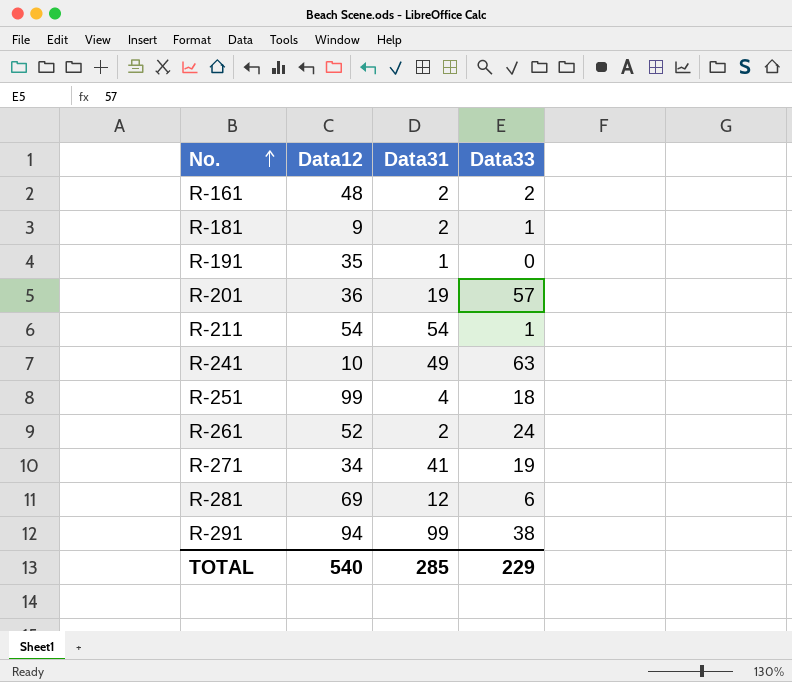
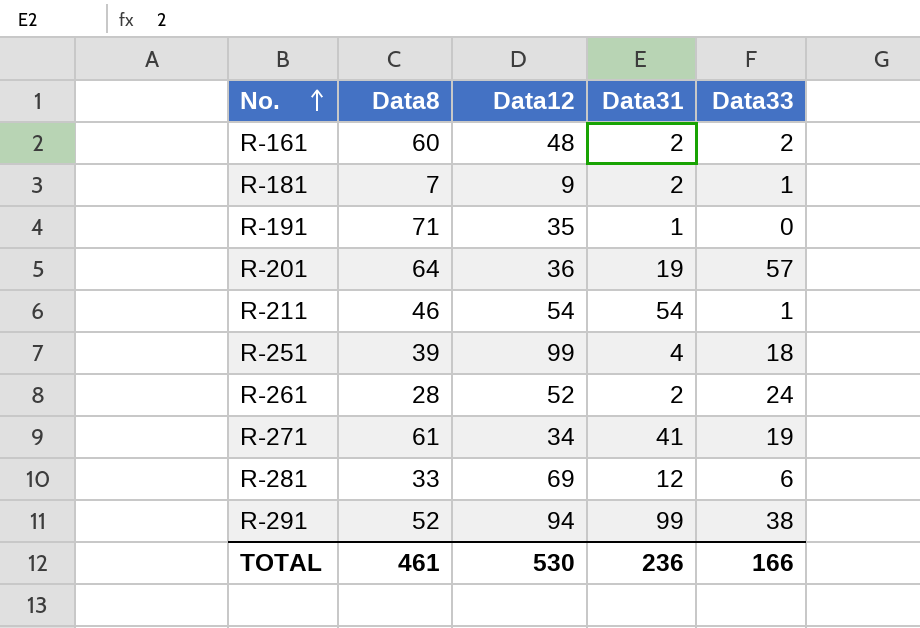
column Data8 | position: none -> 2
row R-241: 10 | 49 | 63 -> none
TOTAL | Data12: 540 -> 530
TOTAL | Data31: 285 -> 236
TOTAL | Data33: 229 -> 166

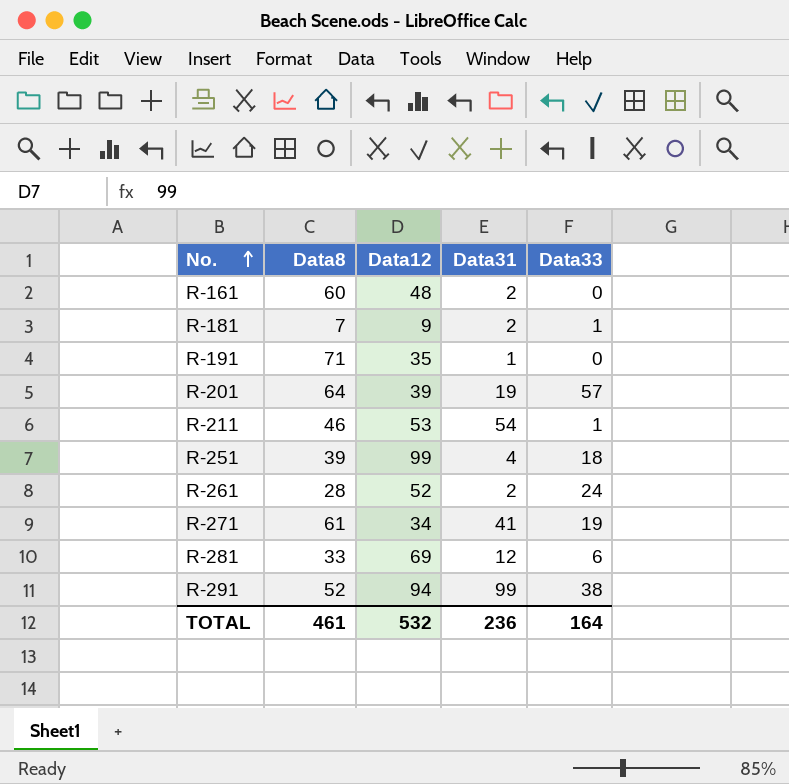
R-161 | Data33: 2 -> 0
R-201 | Data12: 36 -> 39
R-211 | Data12: 54 -> 53
TOTAL | Data12: 530 -> 532
TOTAL | Data33: 166 -> 164

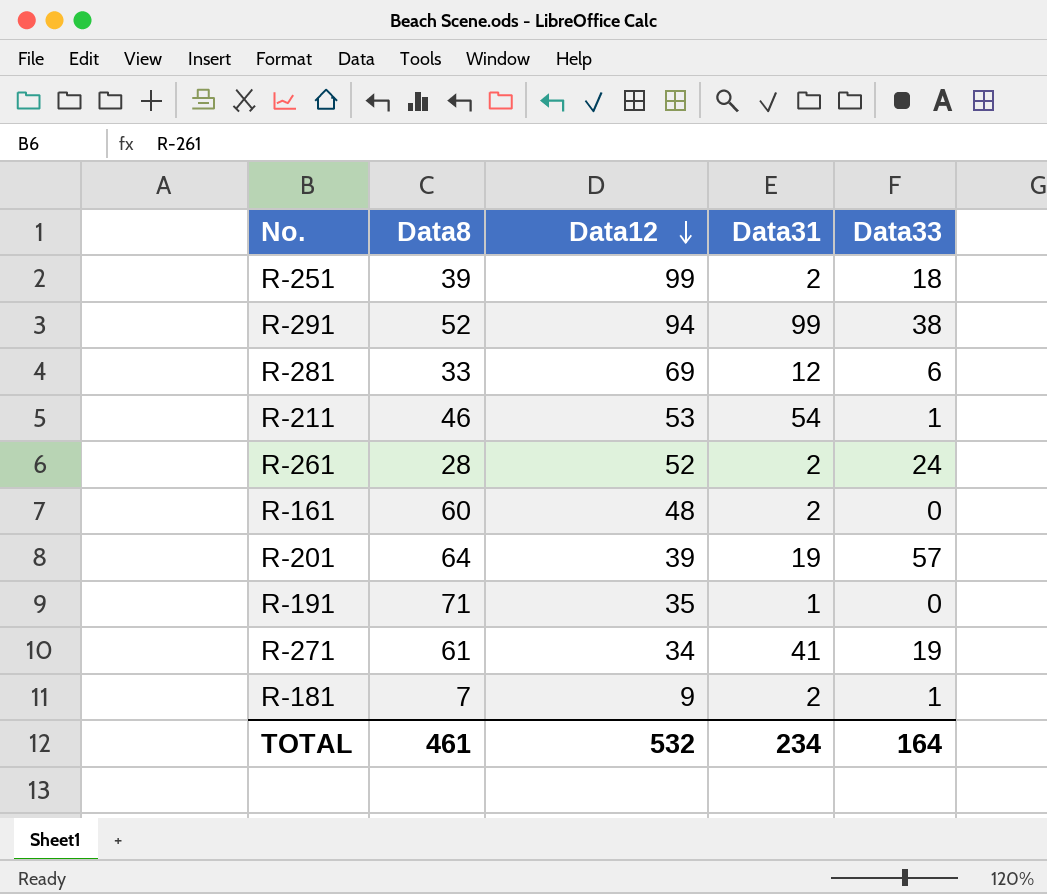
row order: No. ascending -> Data12 descending
R-251 | Data31: 4 -> 2
TOTAL | Data31: 236 -> 234

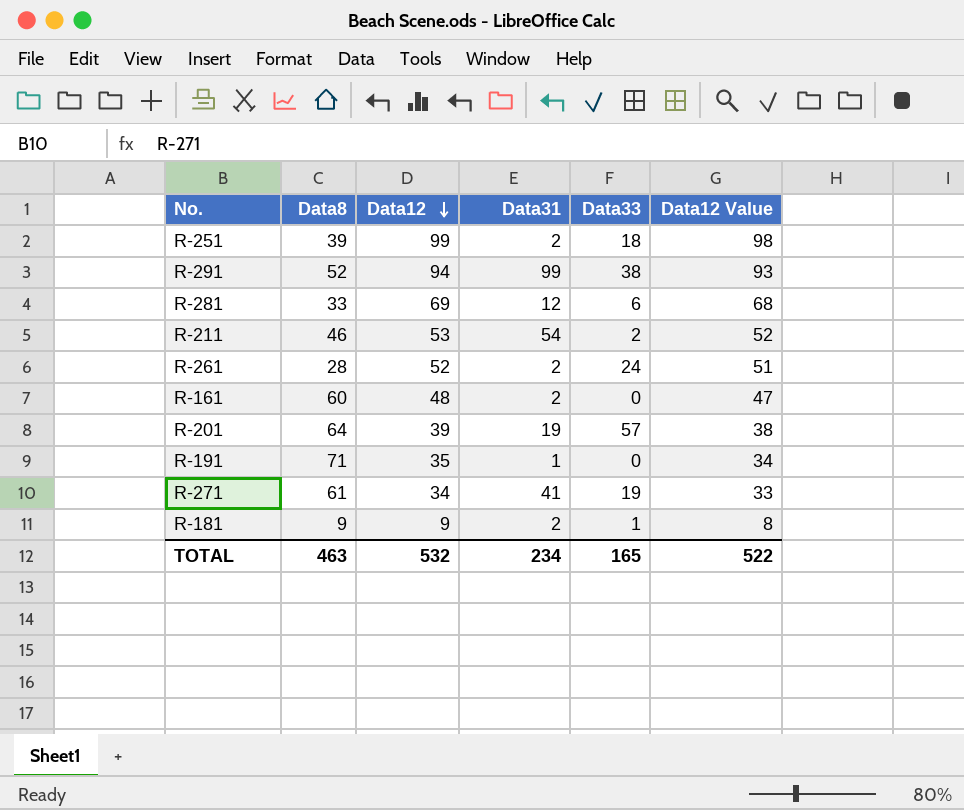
column Data12 Value | formula: none -> [Data12] - 1
R-211 | Data33: 1 -> 2
R-181 | Data8: 7 -> 9
TOTAL | Data8: 461 -> 463
TOTAL | Data33: 164 -> 165

